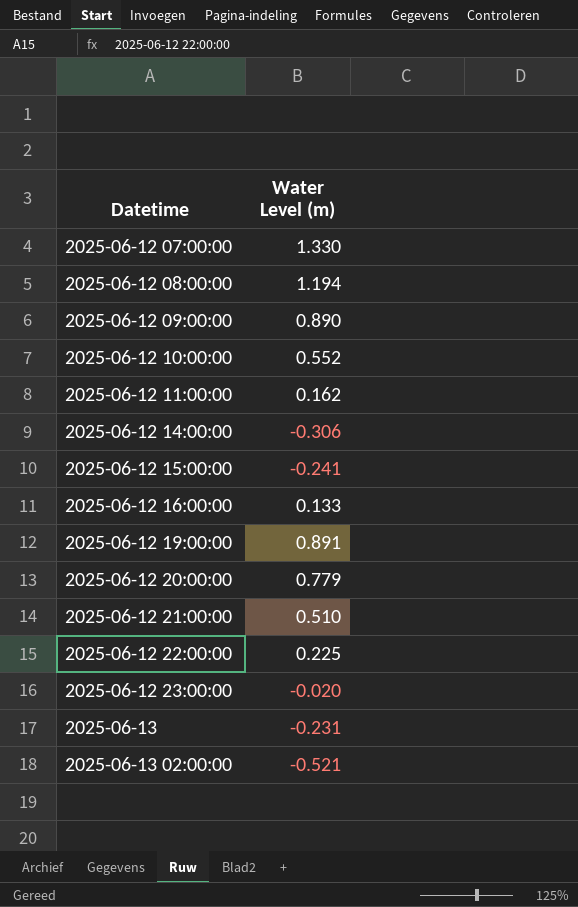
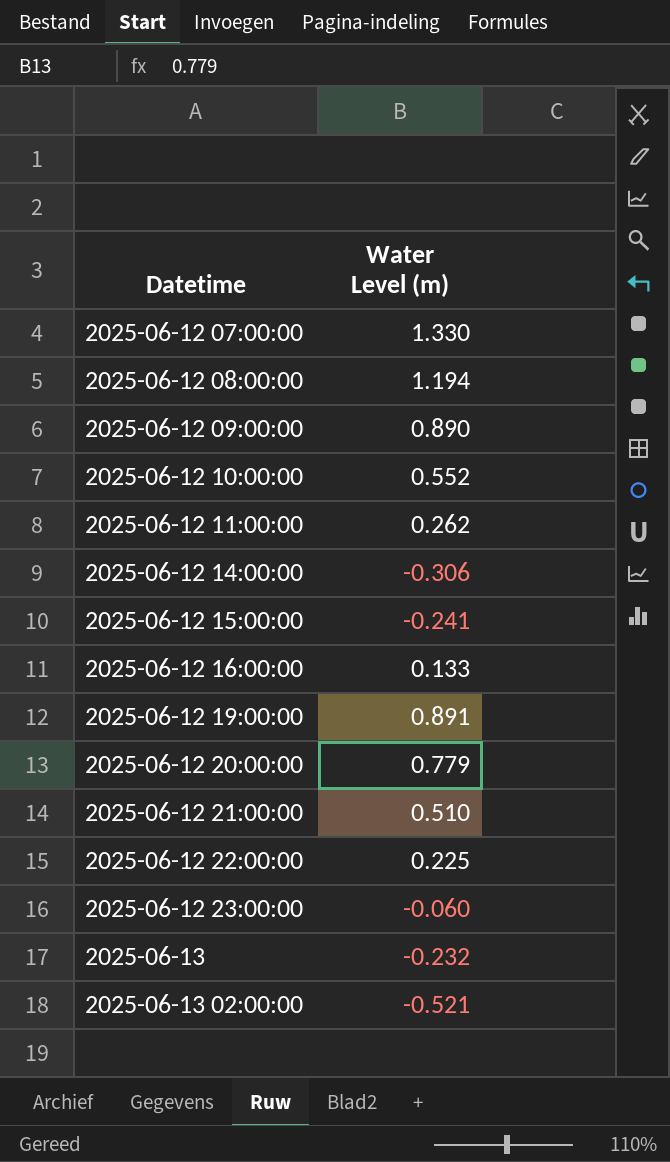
2025-06-12 11:00:00 | Water Level (m): 0.162 -> 0.262
2025-06-12 23:00:00 | Water Level (m): -0.020 -> -0.060
2025-06-13 | Water Level (m): -0.231 -> -0.232

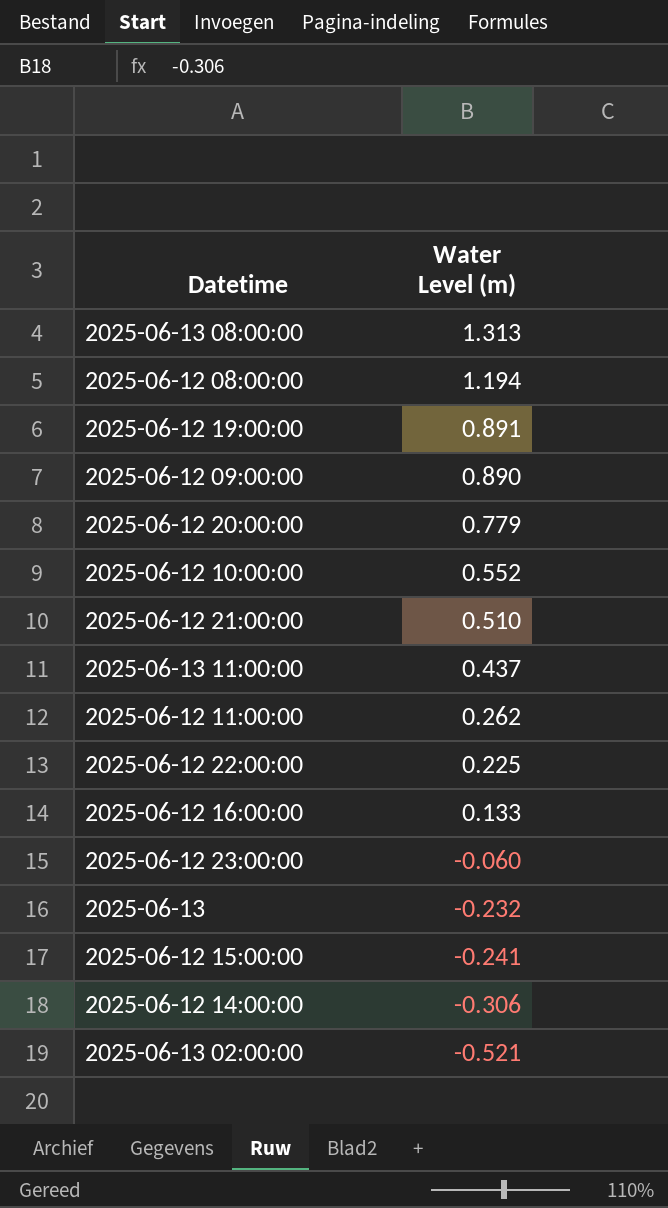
row order: Datetime ascending -> Water Level (m) descending
row 2025-06-12 07:00:00: 1.330 -> none
row 2025-06-13 08:00:00: none -> 1.313
row 2025-06-13 11:00:00: none -> 0.437

